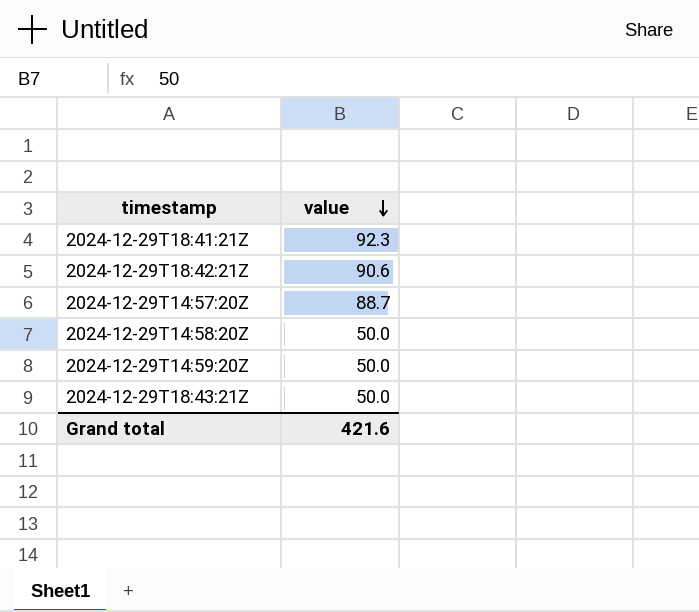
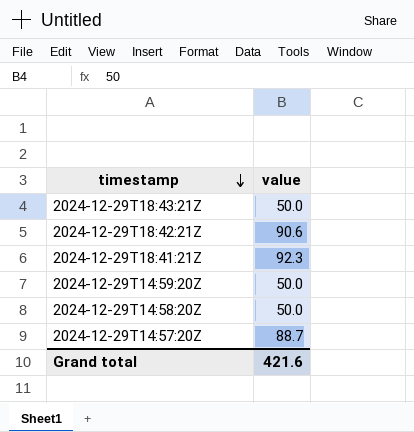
row order: value descending -> timestamp descending

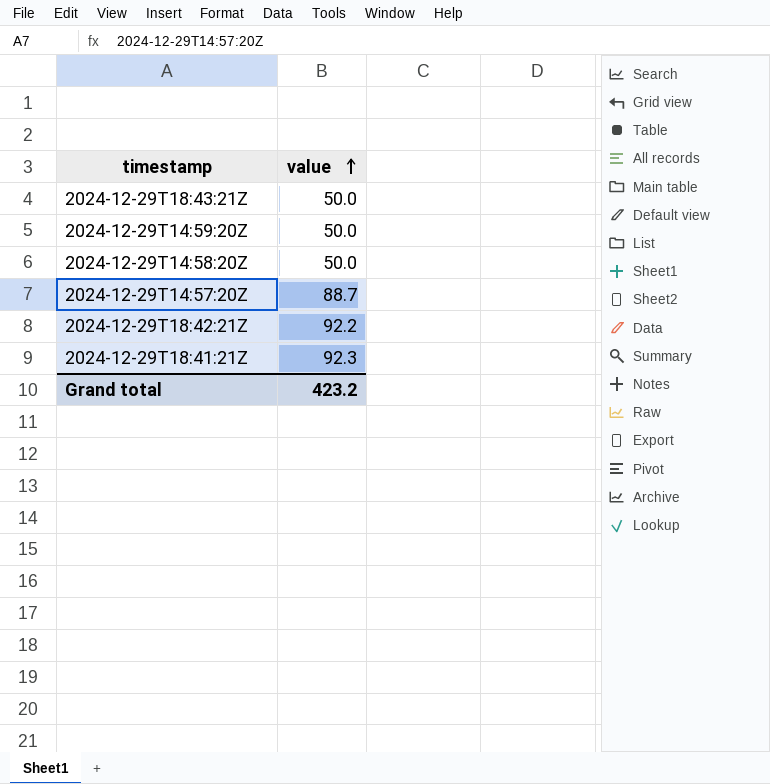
row order: timestamp descending -> value ascending
2024-12-29T18:42:21Z | value: 90.6 -> 92.2
Grand total | value: 421.6 -> 423.2

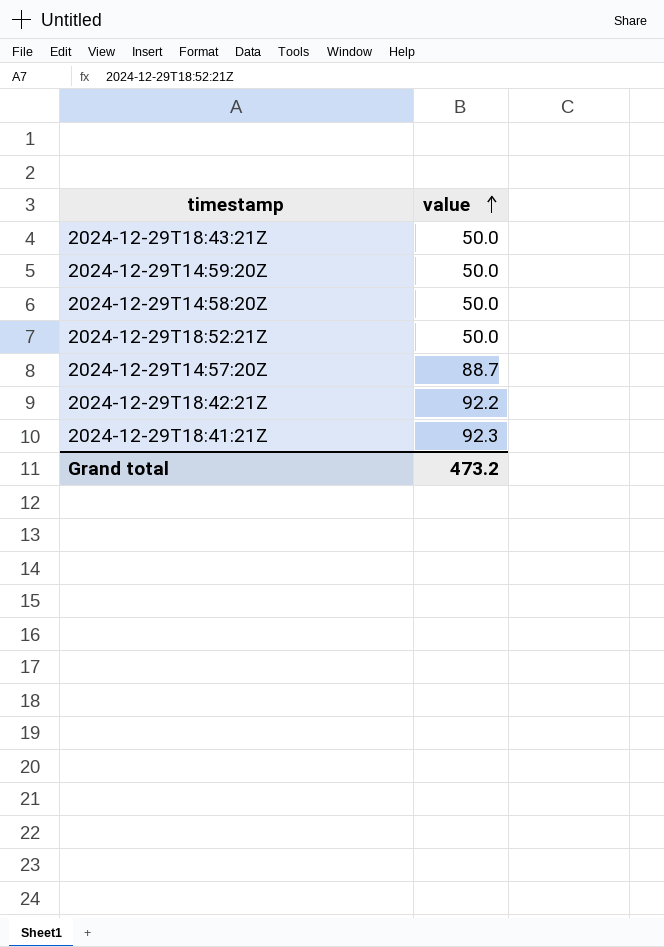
row 2024-12-29T18:52:21Z: none -> 50.0
Grand total | value: 423.2 -> 473.2

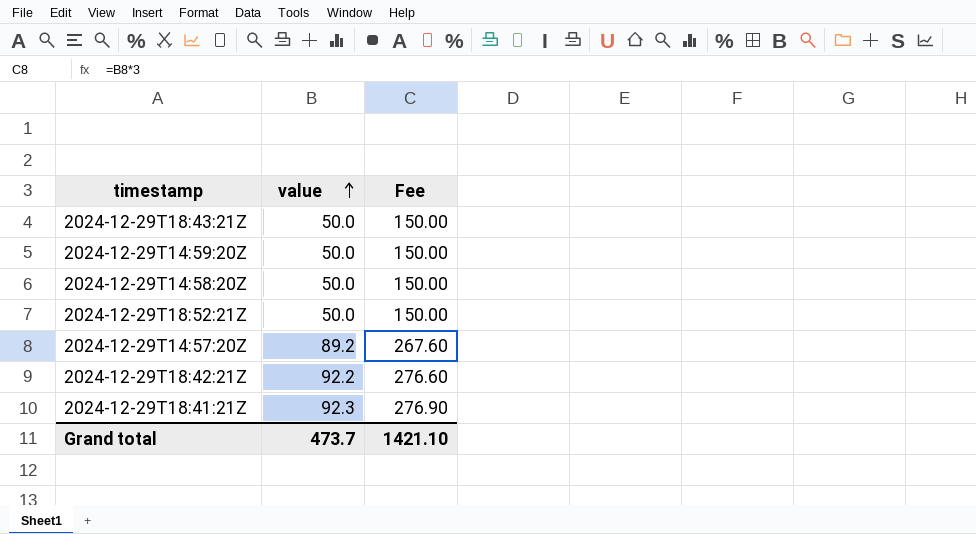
column Fee | formula: none -> [value] * 3
2024-12-29T14:57:20Z | value: 88.7 -> 89.2
Grand total | value: 473.2 -> 473.7

